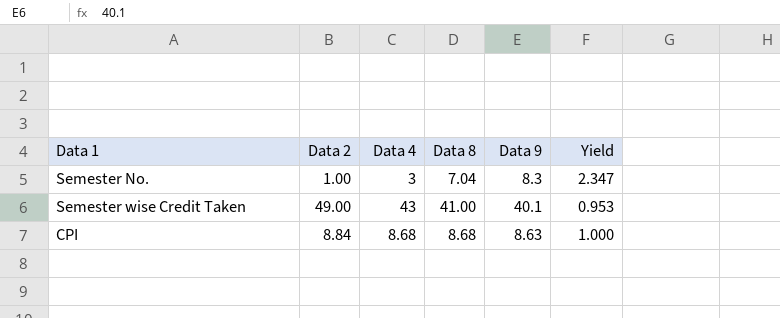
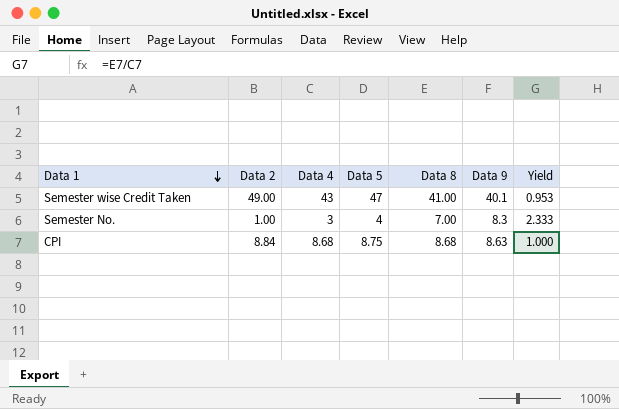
row order: none -> Data 1 descending
column Data 5 | position: none -> 4
Semester No. | Data 8: 7.04 -> 7.00
Semester No. | Yield: 2.347 -> 2.333

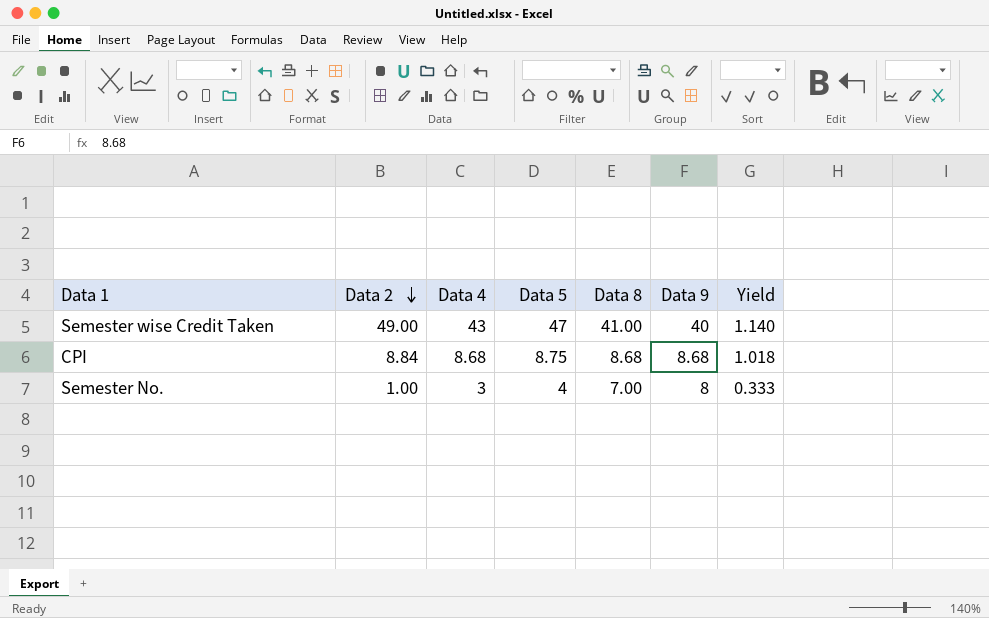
row order: Data 1 descending -> Data 2 descending
column Yield | formula: [Data 8] / [Data 4] -> [Data 2] / [Data 4]
Semester wise Credit Taken | Data 9: 40.1 -> 40
CPI | Data 9: 8.63 -> 8.68
Semester No. | Data 9: 8.3 -> 8

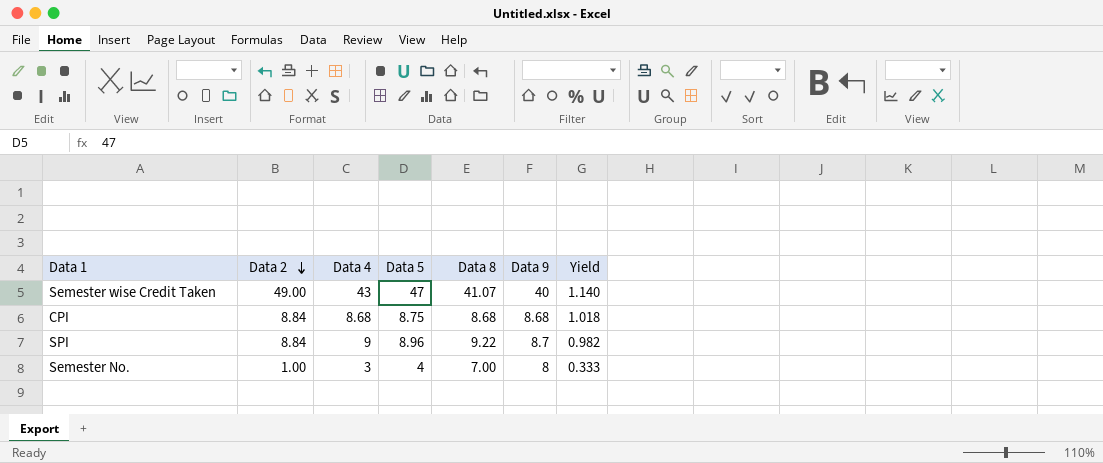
Semester wise Credit Taken | Data 8: 41.00 -> 41.07
row SPI: none -> 8.84 | 9 | 8.96 | 9.22 | 8.7 | 0.982

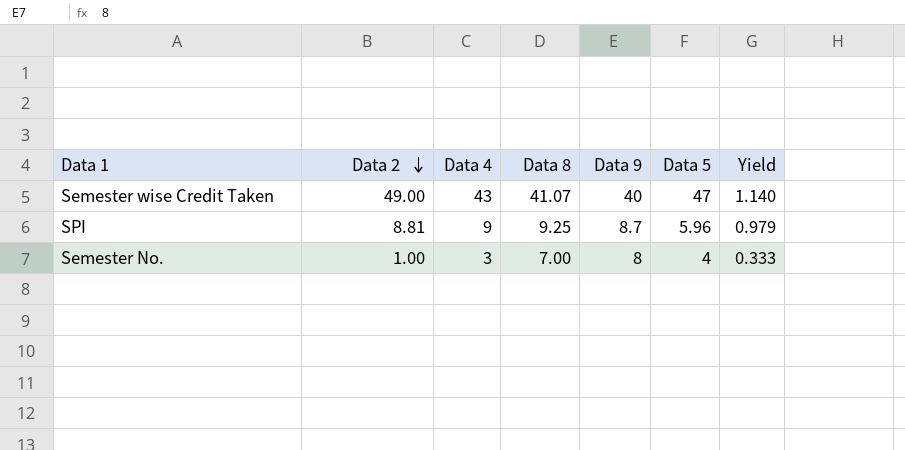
column Data 5 | position: 4 -> 6
row CPI: 8.84 | 8.68 | 8.75 | 8.68 | 8.68 | 1.018 -> none
SPI | Data 2: 8.84 -> 8.81
SPI | Data 8: 9.22 -> 9.25
SPI | Data 5: 8.96 -> 5.96
SPI | Yield: 0.982 -> 0.979

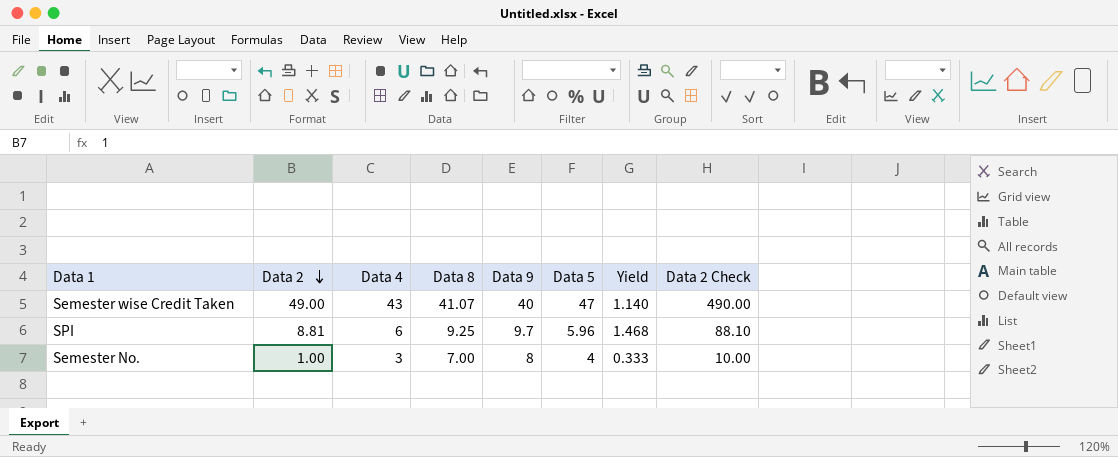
column Data 2 Check | formula: none -> [Data 2] * 10
SPI | Data 4: 9 -> 6
SPI | Data 9: 8.7 -> 9.7
SPI | Yield: 0.979 -> 1.468

